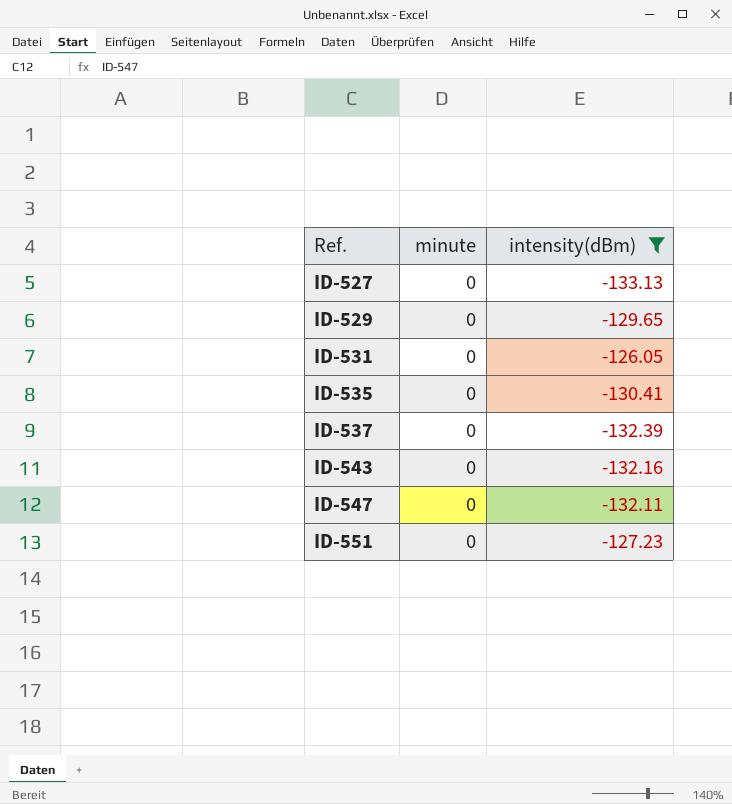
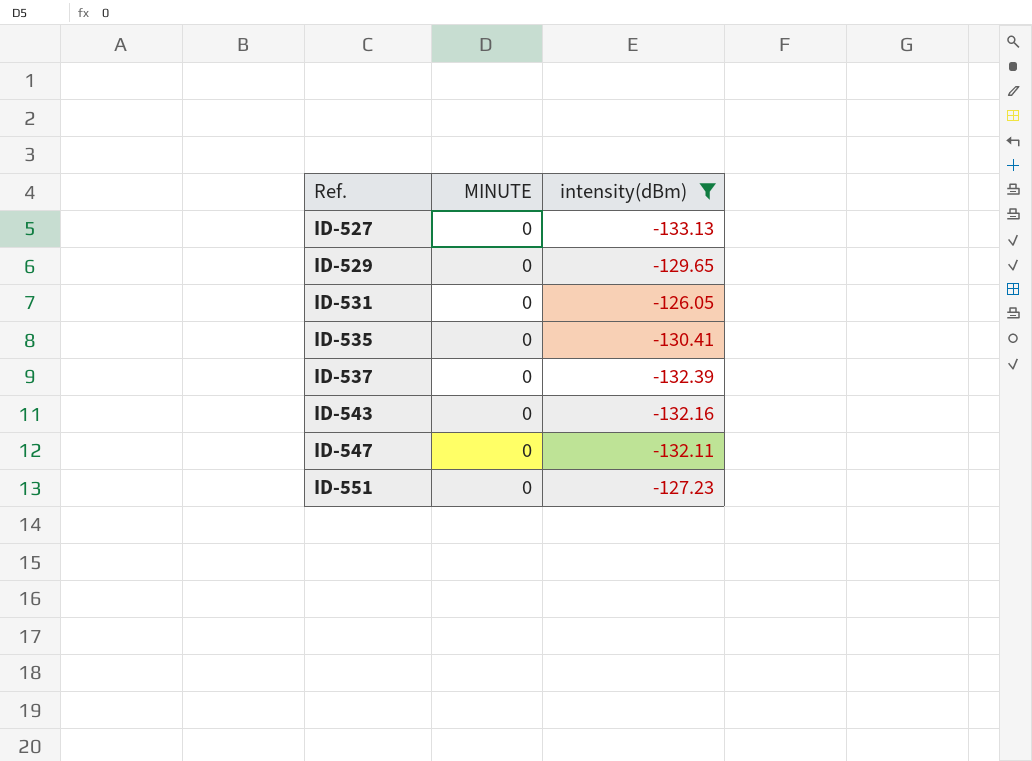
column name: minute -> MINUTE

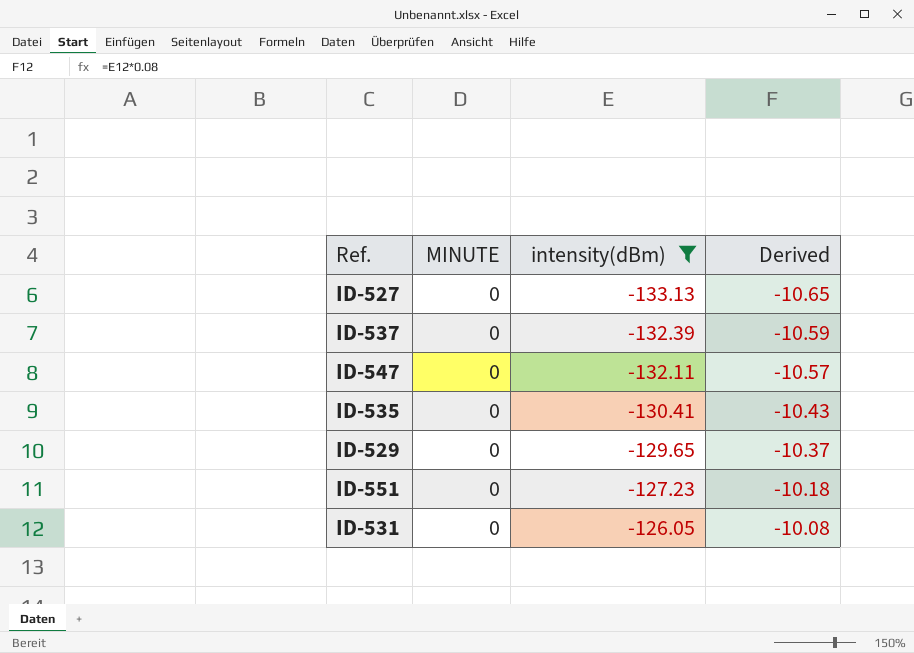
row order: Ref. ascending -> intensity(dBm) ascending
column Derived | formula: none -> [intensity(dBm)] * 0.08
row ID-543: 0 | -132.16 -> none

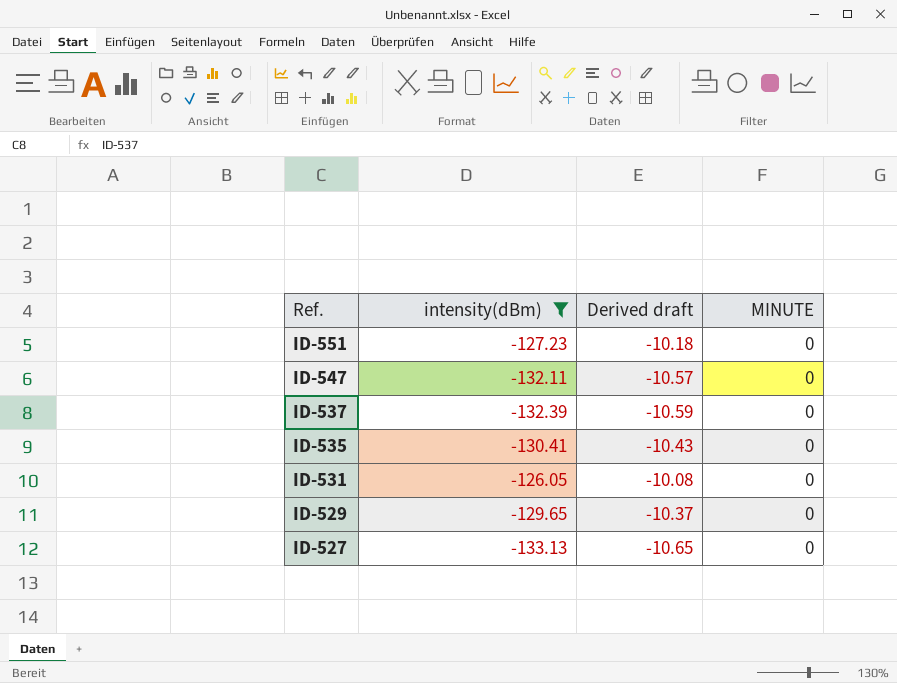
row order: intensity(dBm) ascending -> Ref. descending
column name: Derived -> Derived draft
column MINUTE | position: 2 -> 4

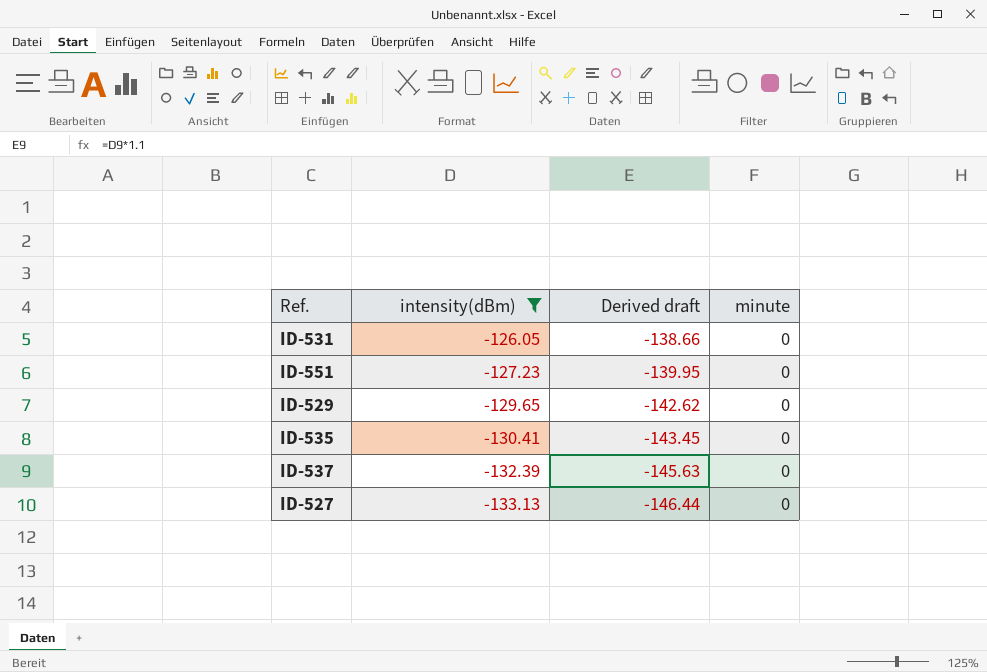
row order: Ref. descending -> intensity(dBm) descending
column Derived draft | formula: [intensity(dBm)] * 0.08 -> [intensity(dBm)] * 1.1
column name: MINUTE -> minute
row ID-547: -132.11 | -10.57 | 0 -> none

